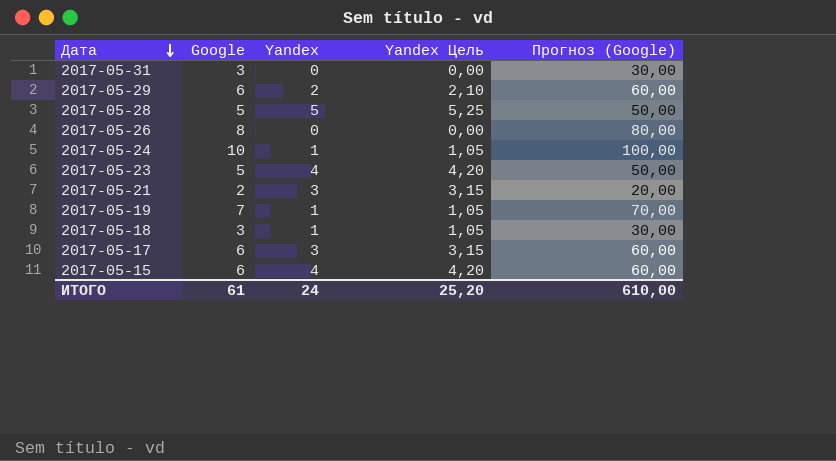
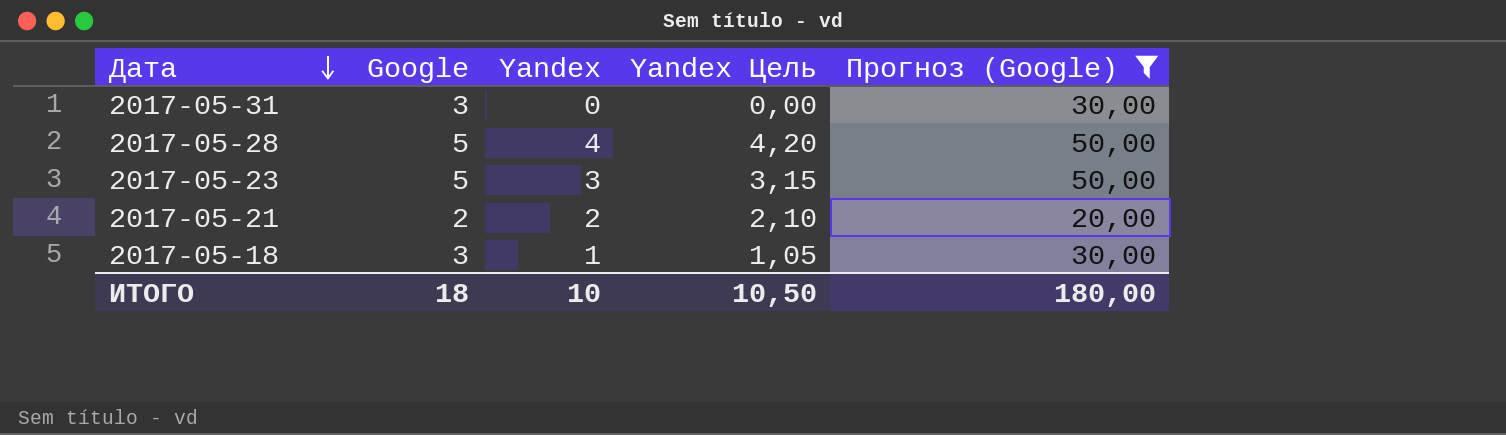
filter: none -> Прогноз (Google) <= 50,00
2017-05-28 | Yandex: 5 -> 4
2017-05-28 | Yandex Цель: 5,25 -> 4,20
2017-05-23 | Yandex: 4 -> 3
2017-05-23 | Yandex Цель: 4,20 -> 3,15
2017-05-21 | Yandex: 3 -> 2
2017-05-21 | Yandex Цель: 3,15 -> 2,10
ИТОГО | Google: 61 -> 18
ИТОГО | Yandex: 24 -> 10
ИТОГО | Yandex Цель: 25,20 -> 10,50
ИТОГО | Прогноз (Google): 610,00 -> 180,00

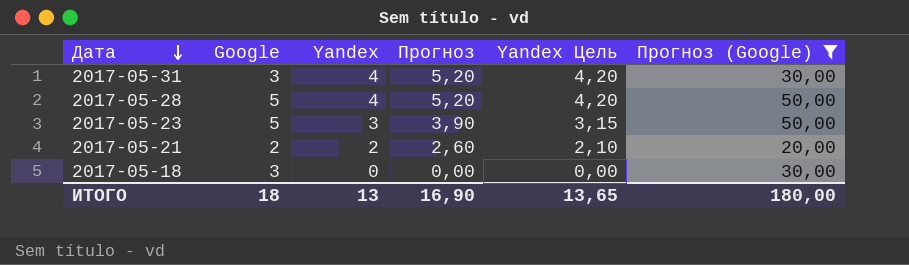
column Прогноз | formula: none -> [Yandex] * 1,3
2017-05-31 | Yandex: 0 -> 4
2017-05-31 | Yandex Цель: 0,00 -> 4,20
2017-05-18 | Yandex: 1 -> 0
2017-05-18 | Yandex Цель: 1,05 -> 0,00
ИТОГО | Yandex: 10 -> 13
ИТОГО | Yandex Цель: 10,50 -> 13,65

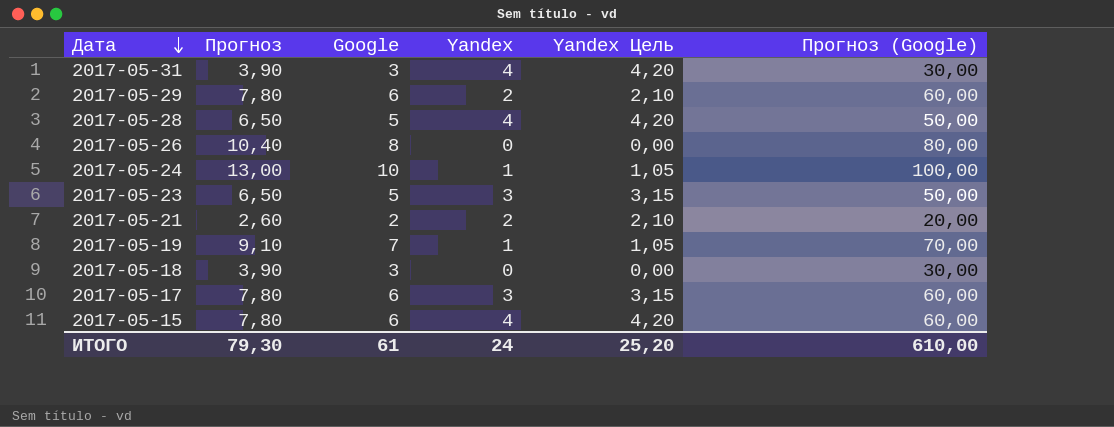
filter: Прогноз (Google) <= 50,00 -> none
column Прогноз | formula: [Yandex] * 1,3 -> [Google] * 1,3
column Прогноз | position: 4 -> 2
ИТОГО | Прогноз: 16,90 -> 79,30
ИТОГО | Google: 18 -> 61
ИТОГО | Yandex: 13 -> 24
ИТОГО | Yandex Цель: 13,65 -> 25,20
ИТОГО | Прогноз (Google): 180,00 -> 610,00

